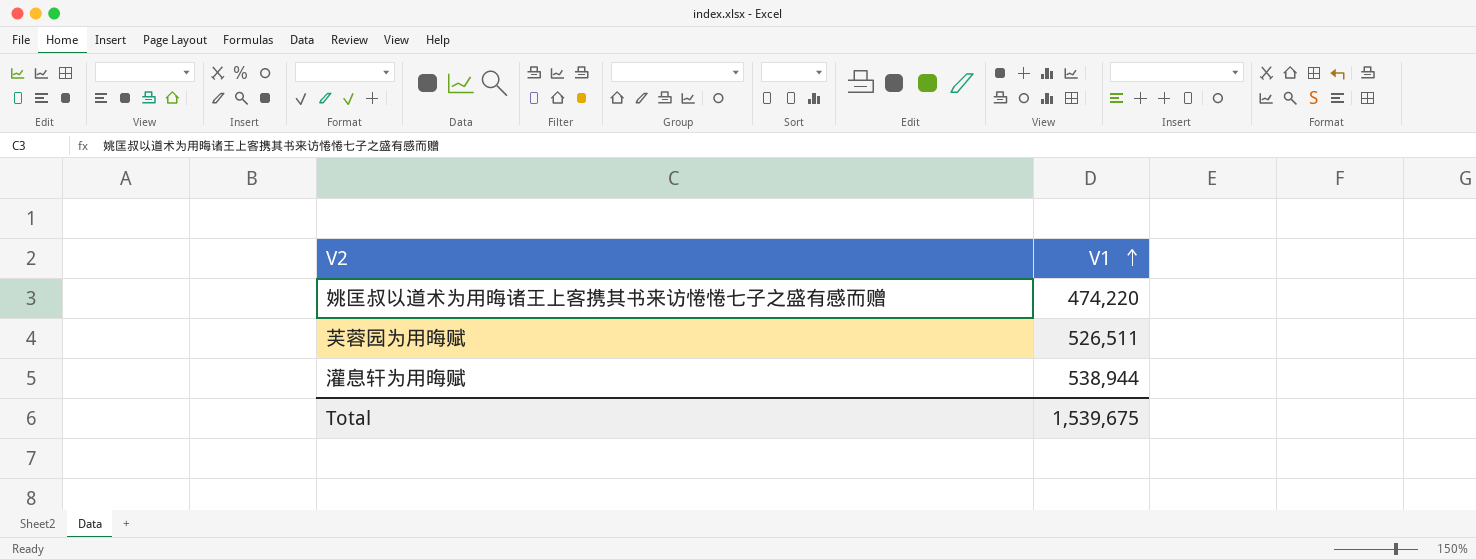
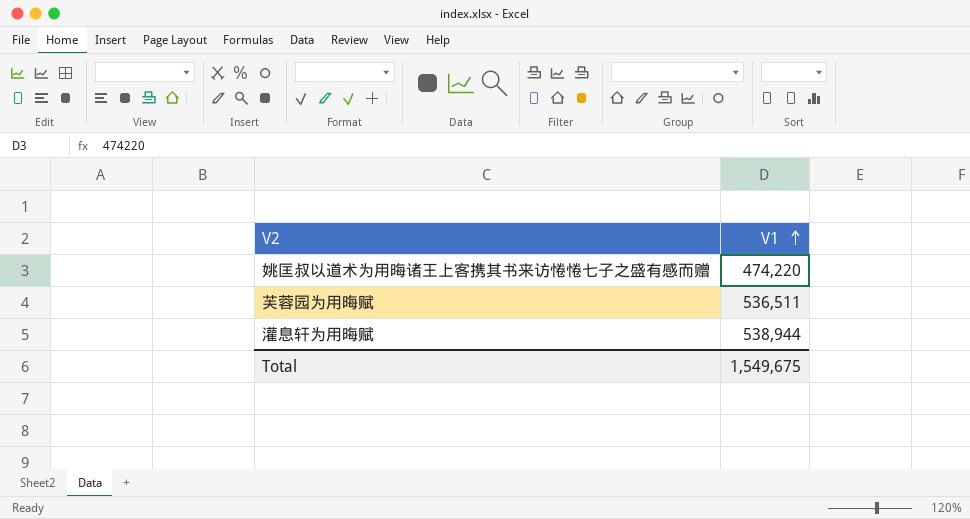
芙蓉园为用晦赋 | V1: 526,511 -> 536,511
Total | V1: 1,539,675 -> 1,549,675

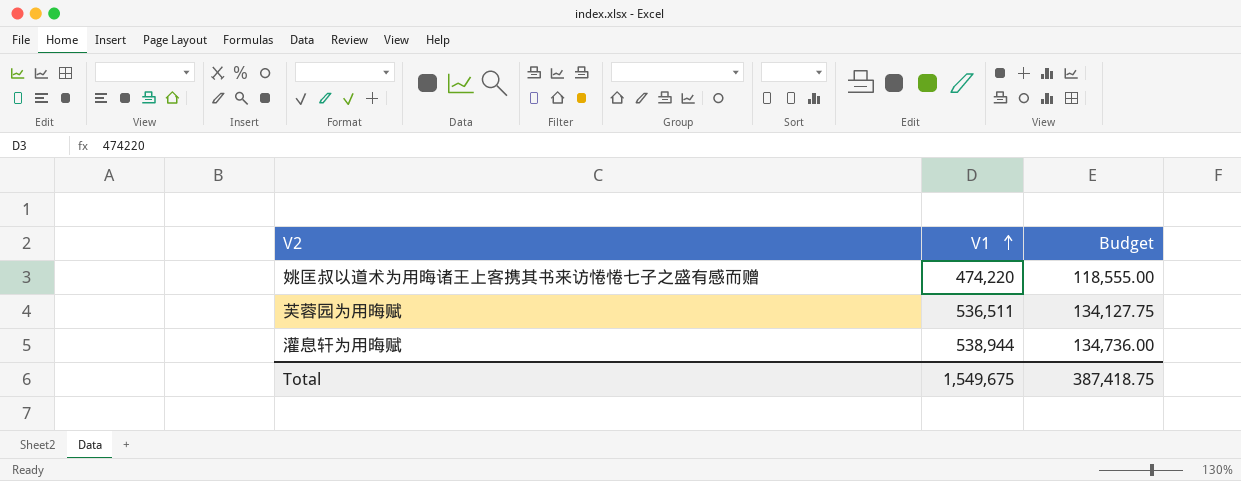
column Budget | formula: none -> [V1] * 0.25

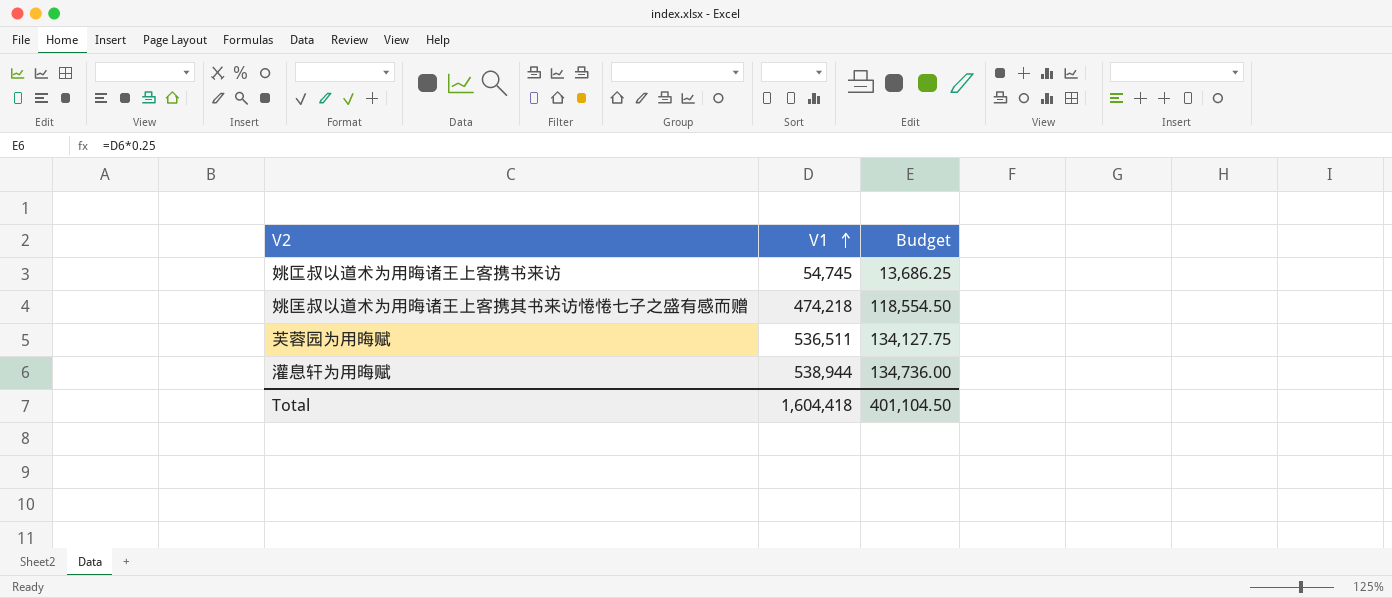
row 姚匞叔以道术为用晦诸王上客携书来访: none -> 54,745 | 13,686.25
姚匡叔以道术为用晦诸王上客携其书来访惓惓七子之盛有感而赠 | V1: 474,220 -> 474,218
姚匡叔以道术为用晦诸王上客携其书来访惓惓七子之盛有感而赠 | Budget: 118,555.00 -> 118,554.50
Total | V1: 1,549,675 -> 1,604,418
Total | Budget: 387,418.75 -> 401,104.50

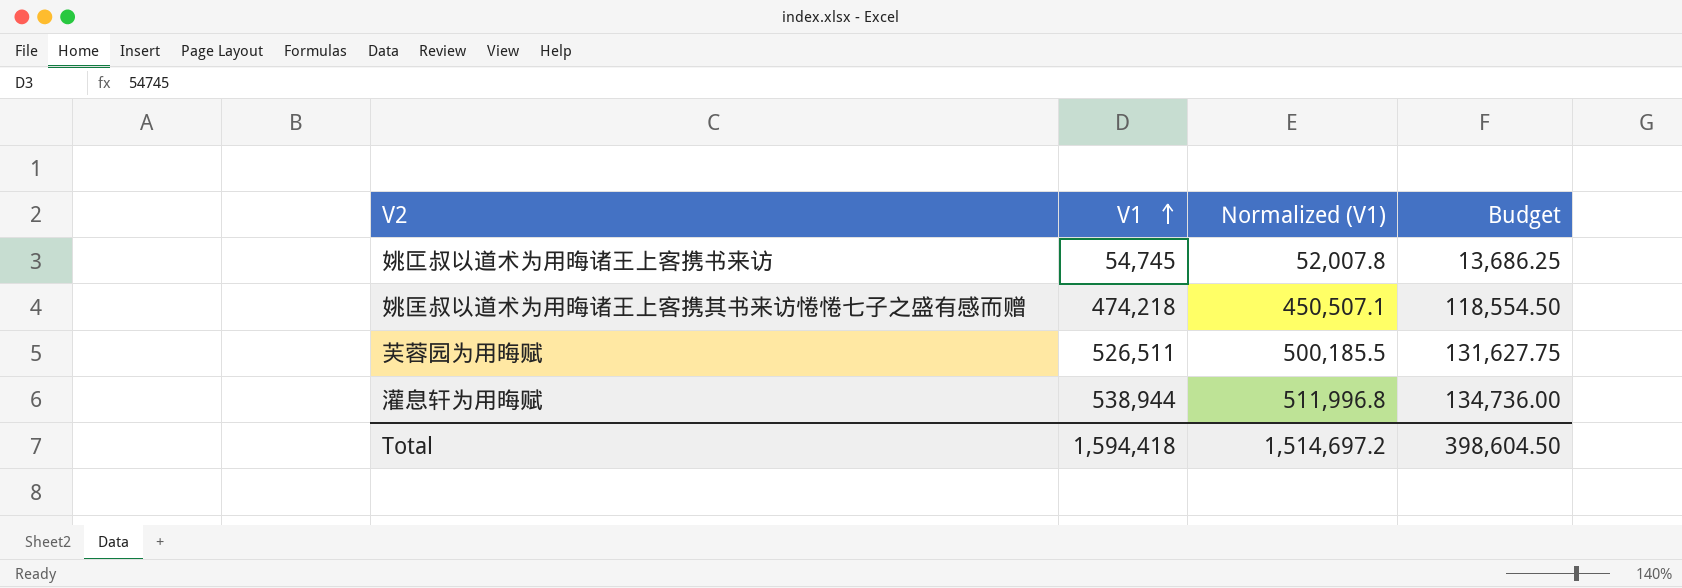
column Normalized (V1) | formula: none -> [V1] * 0.95
芙蓉园为用晦赋 | V1: 536,511 -> 526,511
芙蓉园为用晦赋 | Budget: 134,127.75 -> 131,627.75
Total | V1: 1,604,418 -> 1,594,418
Total | Budget: 401,104.50 -> 398,604.50

